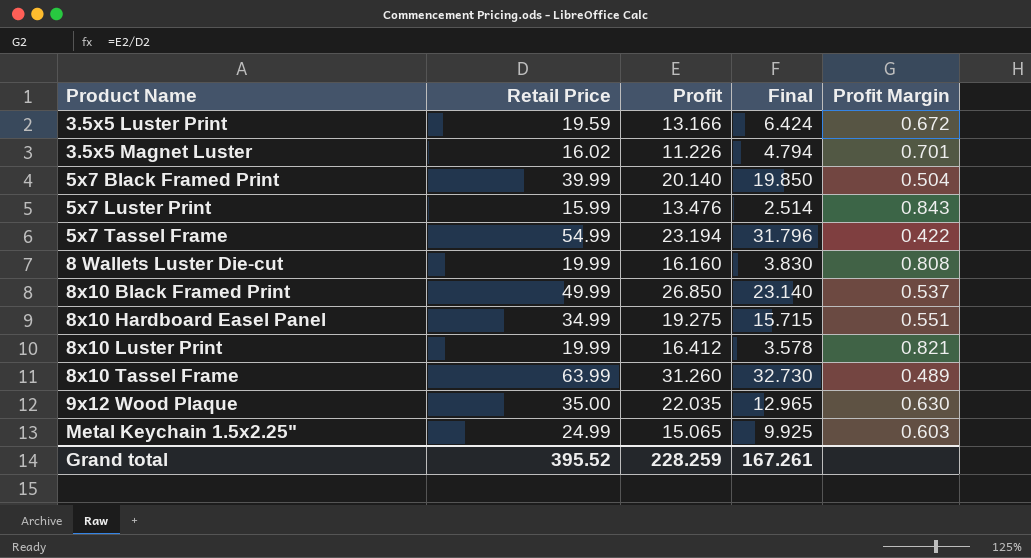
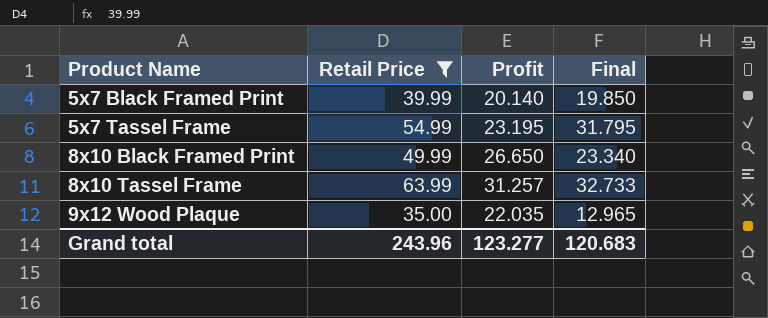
filter: none -> Retail Price >= 35.00
column Profit Margin | formula: [Profit] / [Retail Price] -> none
5x7 Tassel Frame | Profit: 23.194 -> 23.195
5x7 Tassel Frame | Final: 31.796 -> 31.795
8x10 Black Framed Print | Profit: 26.850 -> 26.650
8x10 Black Framed Print | Final: 23.140 -> 23.340
8x10 Tassel Frame | Profit: 31.260 -> 31.257
8x10 Tassel Frame | Final: 32.730 -> 32.733
Grand total | Retail Price: 395.52 -> 243.96
Grand total | Profit: 228.259 -> 123.277
Grand total | Final: 167.261 -> 120.683

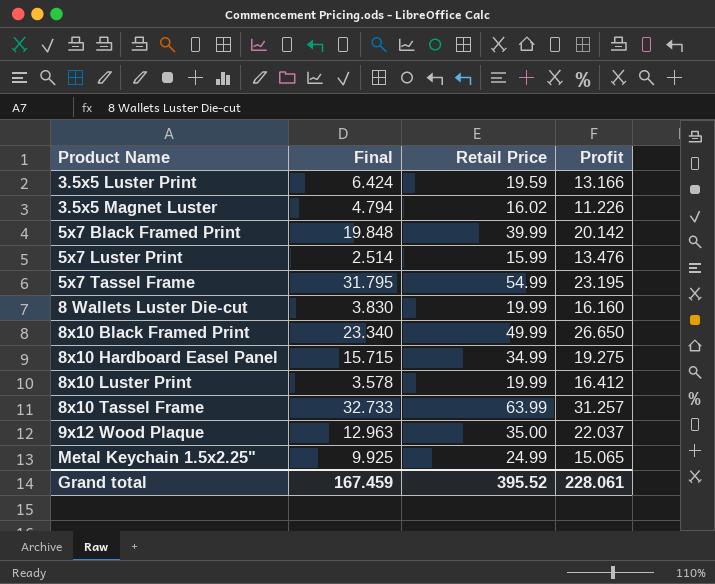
filter: Retail Price >= 35.00 -> none
column Final | position: 4 -> 2
5x7 Black Framed Print | Final: 19.850 -> 19.848
5x7 Black Framed Print | Profit: 20.140 -> 20.142
9x12 Wood Plaque | Final: 12.965 -> 12.963
9x12 Wood Plaque | Profit: 22.035 -> 22.037
Grand total | Final: 120.683 -> 167.459
Grand total | Retail Price: 243.96 -> 395.52
Grand total | Profit: 123.277 -> 228.061

